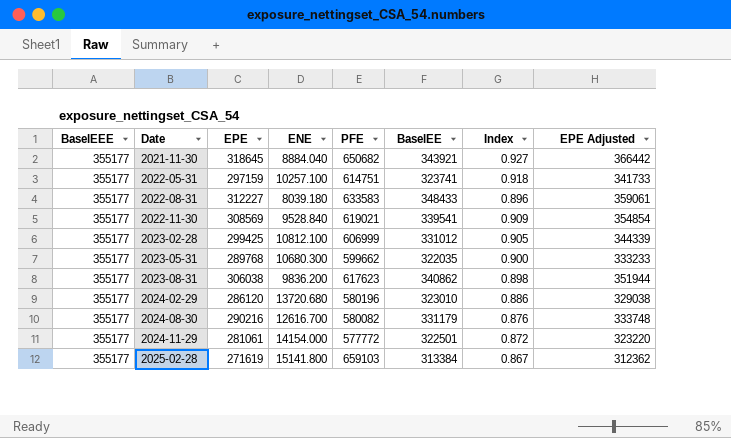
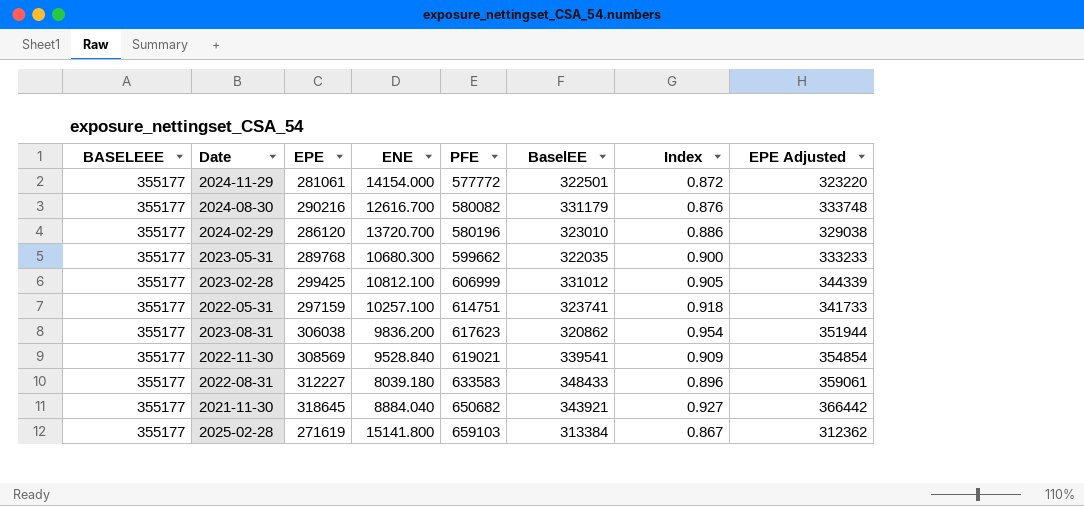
row order: Date ascending -> PFE ascending
column name: BaselEEE -> BASELEEE
2024-02-29 | ENE: 13720.680 -> 13720.700
2023-08-31 | BaselEE: 340862 -> 320862
2023-08-31 | Index: 0.898 -> 0.954

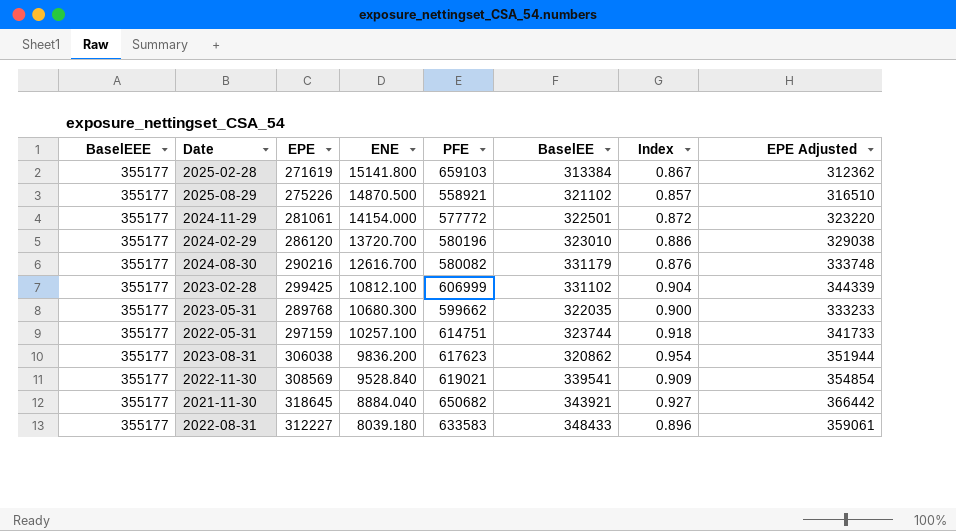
row order: PFE ascending -> ENE descending
column name: BASELEEE -> BaselEEE
row 2025-08-29: none -> 355177 | 275226 | 14870.500 | 558921 | 321102 | 0.857 | 316510
2023-02-28 | BaselEE: 331012 -> 331102
2023-02-28 | Index: 0.905 -> 0.904
2022-05-31 | BaselEE: 323741 -> 323744

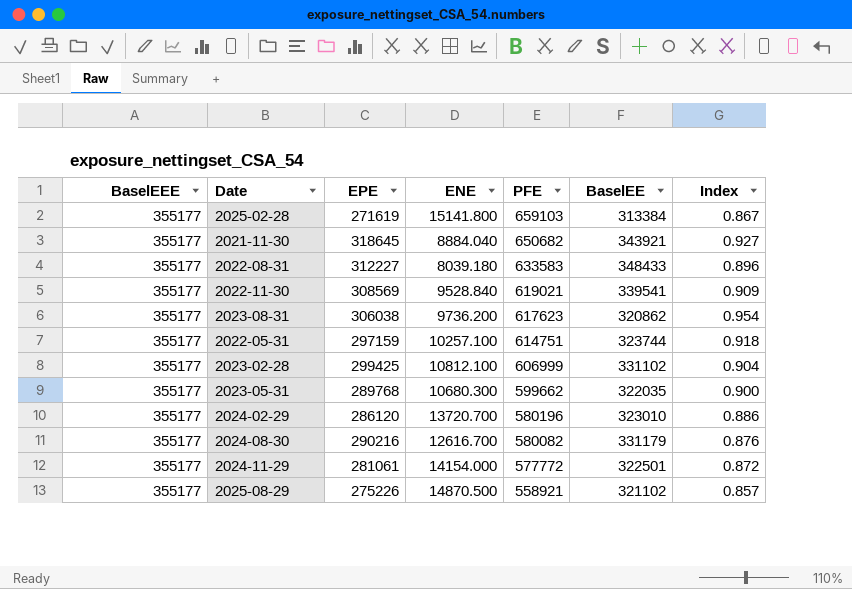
row order: ENE descending -> PFE descending
column EPE Adjusted | formula: [EPE] * 1.15 -> none
2023-08-31 | ENE: 9836.200 -> 9736.200

